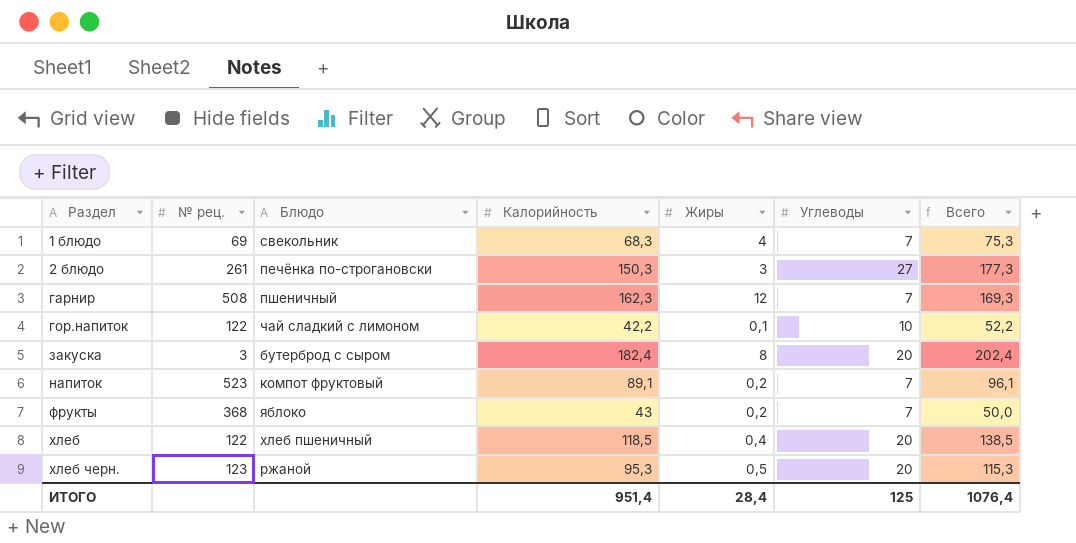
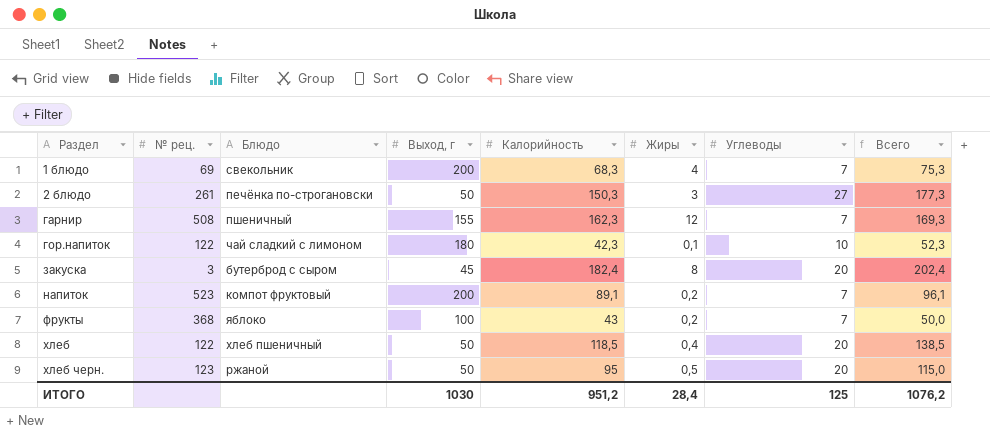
column Выход, г | position: none -> 4
гор.напиток | Калорийность: 42,2 -> 42,3
гор.напиток | Всего: 52,2 -> 52,3
хлеб черн. | Калорийность: 95,3 -> 95
хлеб черн. | Всего: 115,3 -> 115,0
ИТОГО | Калорийность: 951,4 -> 951,2
ИТОГО | Всего: 1076,4 -> 1076,2

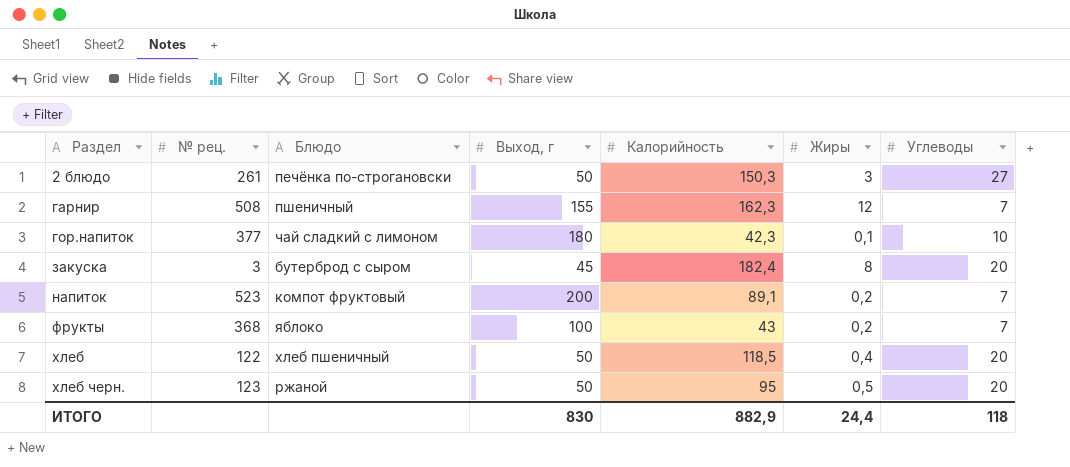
column Всего | formula: [Калорийность] + [Углеводы] -> none
row 1 блюдо: 69 | свекольник | 200 | 68,3 | 4 | 7 | 75,3 -> none
гор.напиток | № рец.: 122 -> 377
ИТОГО | Выход, г: 1030 -> 830
ИТОГО | Калорийность: 951,2 -> 882,9
ИТОГО | Жиры: 28,4 -> 24,4
ИТОГО | Углеводы: 125 -> 118

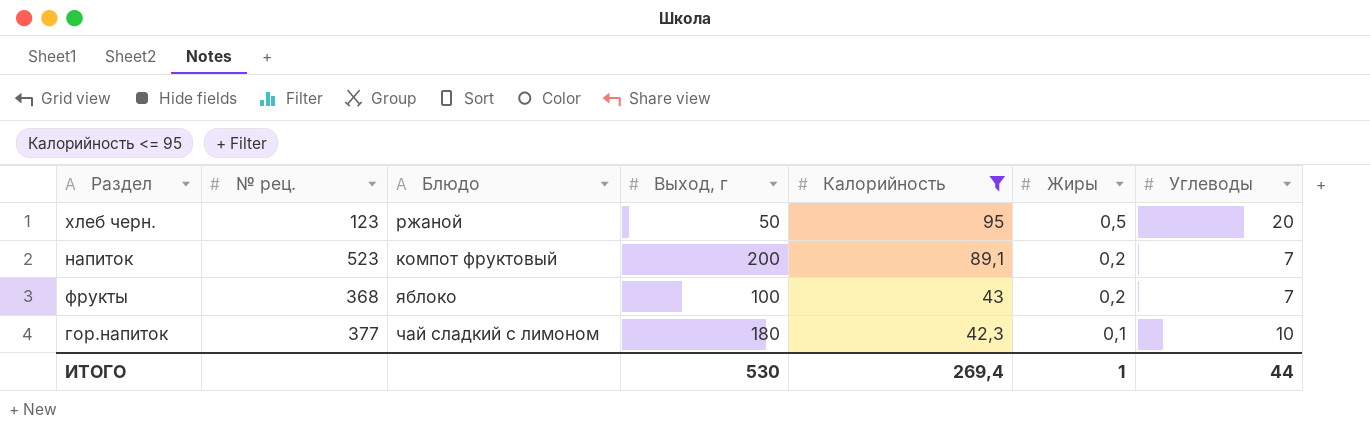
filter: none -> Калорийность <= 95
row order: Раздел ascending -> Калорийность descending
ИТОГО | Выход, г: 830 -> 530
ИТОГО | Калорийность: 882,9 -> 269,4
ИТОГО | Жиры: 24,4 -> 1
ИТОГО | Углеводы: 118 -> 44

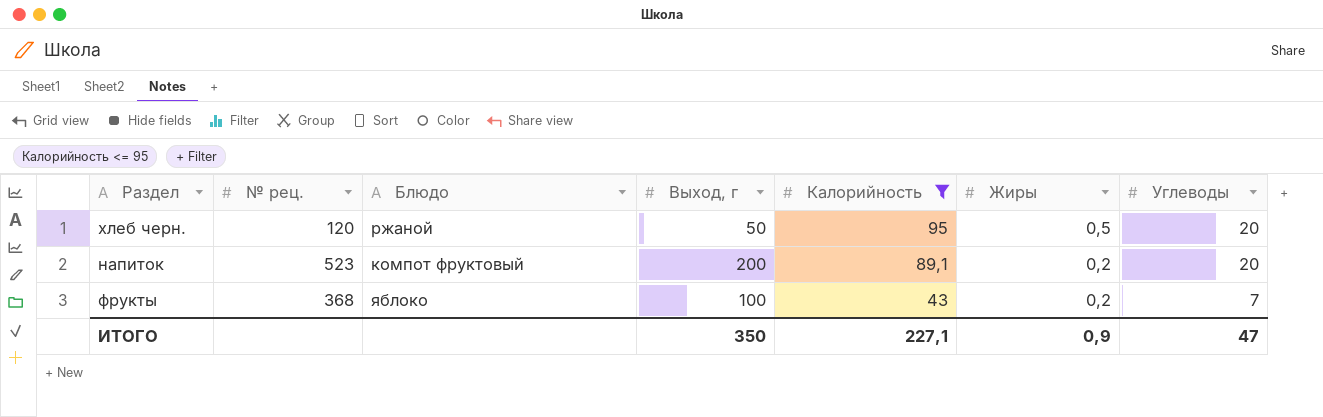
row гор.напиток: 377 | чай сладкий с лимоном | 180 | 42,3 | 0,1 | 10 -> none
хлеб черн. | № рец.: 123 -> 120
напиток | Углеводы: 7 -> 20
ИТОГО | Выход, г: 530 -> 350
ИТОГО | Калорийность: 269,4 -> 227,1
ИТОГО | Жиры: 1 -> 0,9
ИТОГО | Углеводы: 44 -> 47

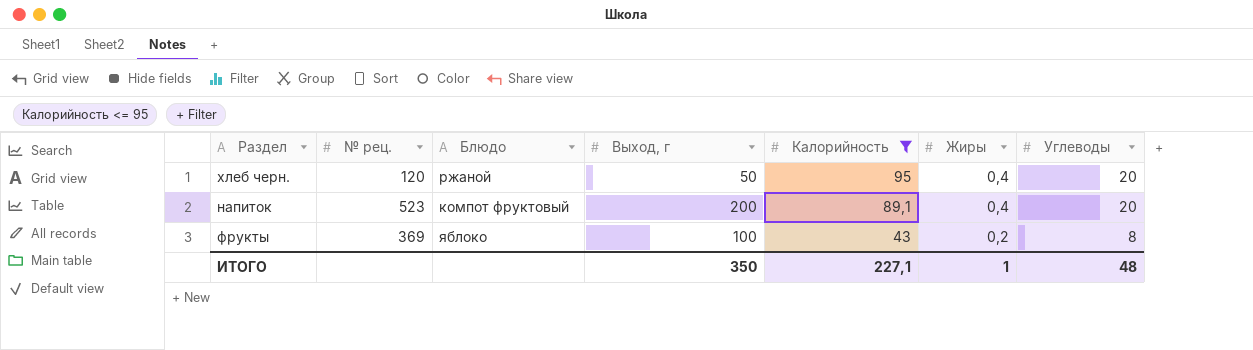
хлеб черн. | Жиры: 0,5 -> 0,4
напиток | Жиры: 0,2 -> 0,4
фрукты | № рец.: 368 -> 369
фрукты | Углеводы: 7 -> 8
ИТОГО | Жиры: 0,9 -> 1
ИТОГО | Углеводы: 47 -> 48

